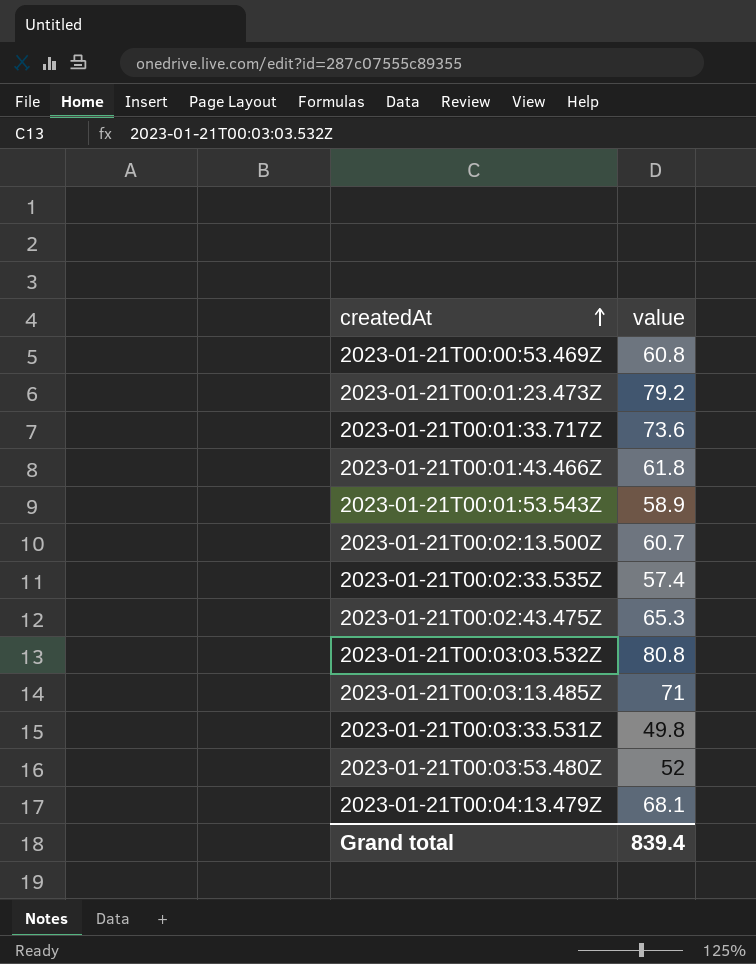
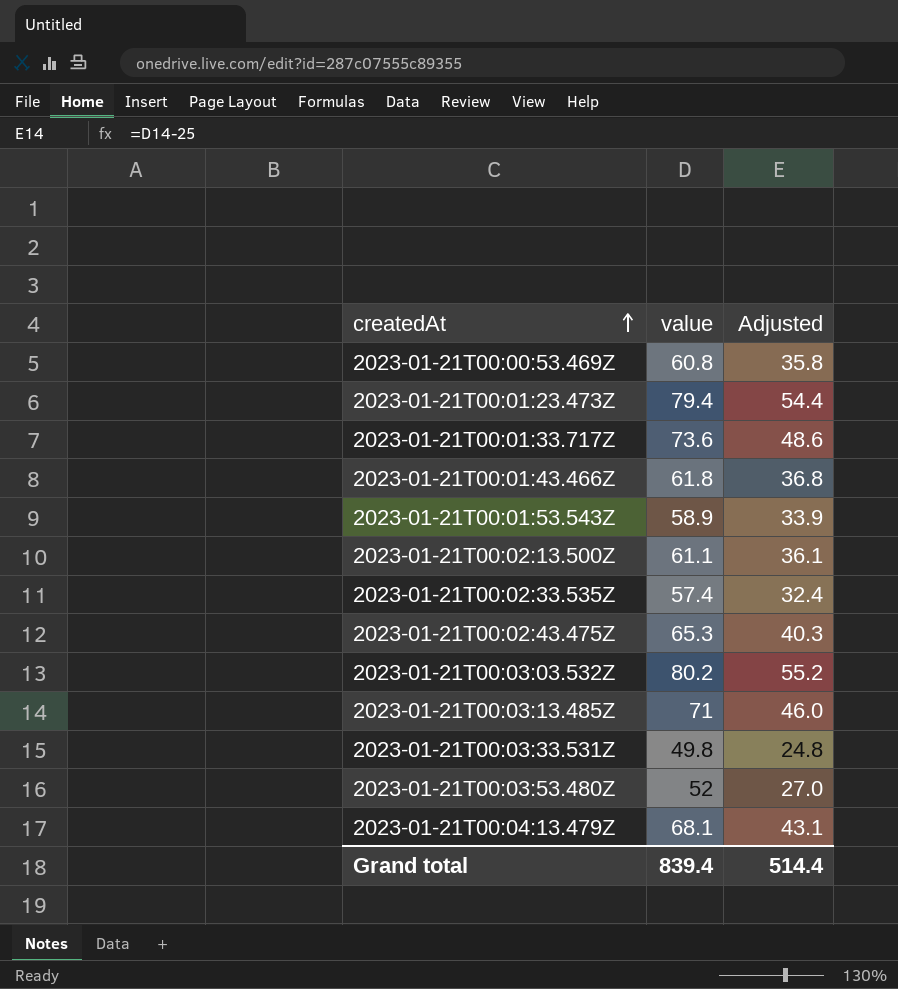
column Adjusted | formula: none -> [value] - 25
2023-01-21T00:01:23.473Z | value: 79.2 -> 79.4
2023-01-21T00:02:13.500Z | value: 60.7 -> 61.1
2023-01-21T00:03:03.532Z | value: 80.8 -> 80.2

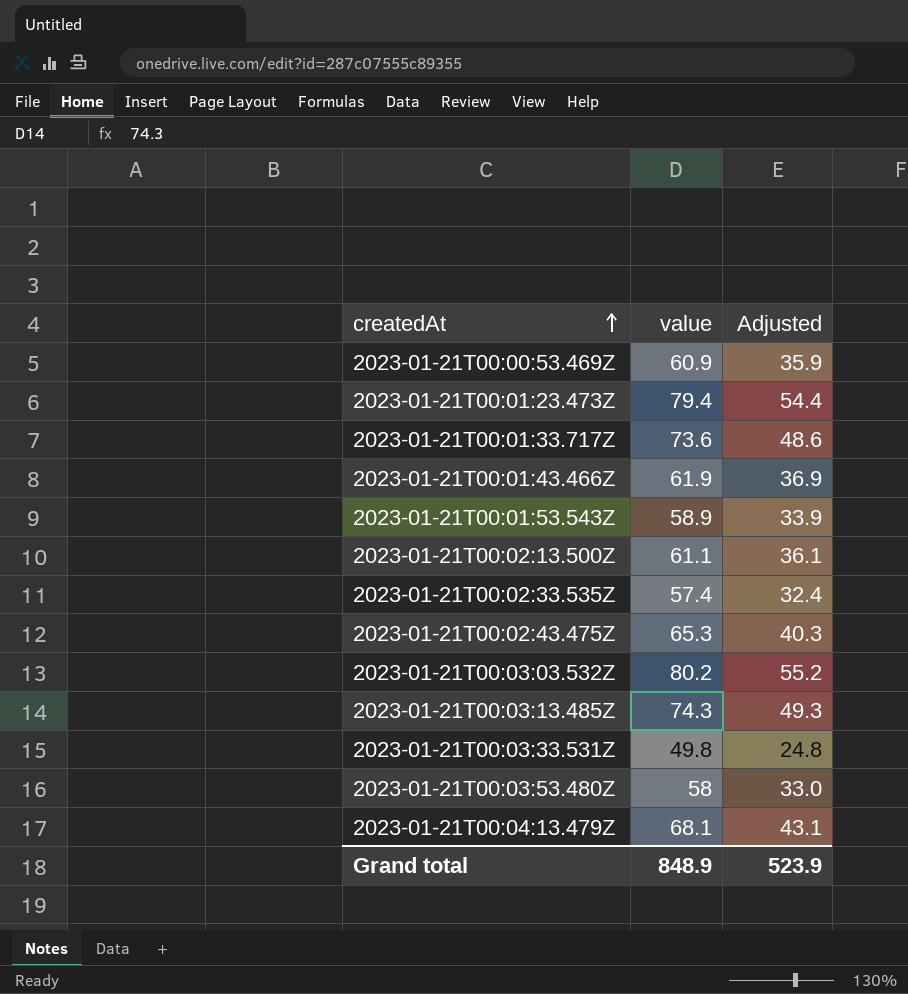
2023-01-21T00:00:53.469Z | value: 60.8 -> 60.9
2023-01-21T00:00:53.469Z | Adjusted: 35.8 -> 35.9
2023-01-21T00:01:43.466Z | value: 61.8 -> 61.9
2023-01-21T00:01:43.466Z | Adjusted: 36.8 -> 36.9
2023-01-21T00:03:13.485Z | value: 71 -> 74.3
2023-01-21T00:03:13.485Z | Adjusted: 46.0 -> 49.3
2023-01-21T00:03:53.480Z | value: 52 -> 58
2023-01-21T00:03:53.480Z | Adjusted: 27.0 -> 33.0
Grand total | value: 839.4 -> 848.9
Grand total | Adjusted: 514.4 -> 523.9

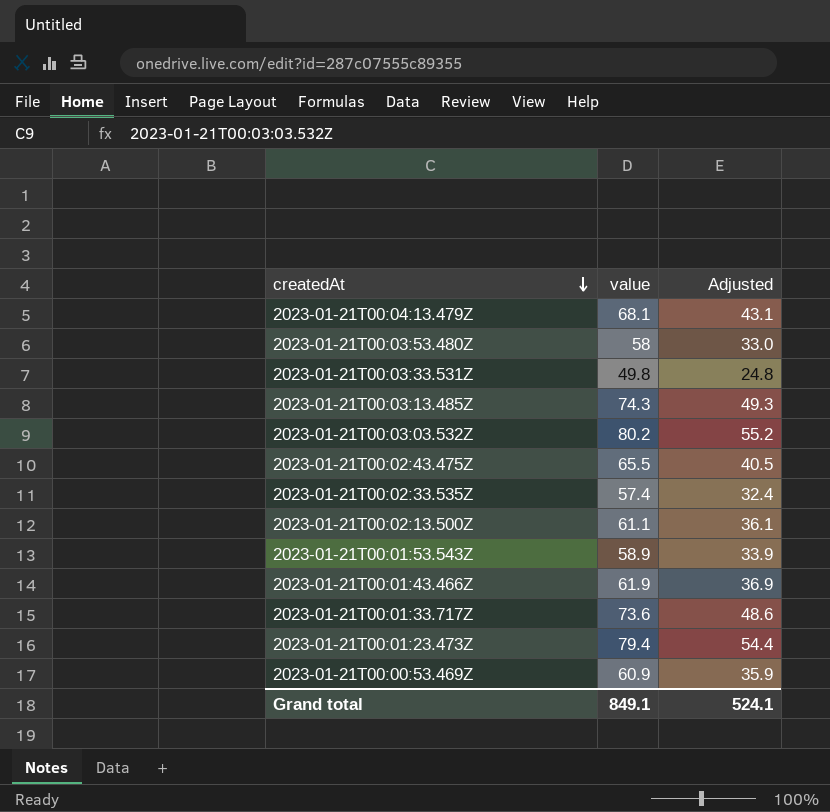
row order: createdAt ascending -> createdAt descending
2023-01-21T00:02:43.475Z | value: 65.3 -> 65.5
2023-01-21T00:02:43.475Z | Adjusted: 40.3 -> 40.5
Grand total | value: 848.9 -> 849.1
Grand total | Adjusted: 523.9 -> 524.1

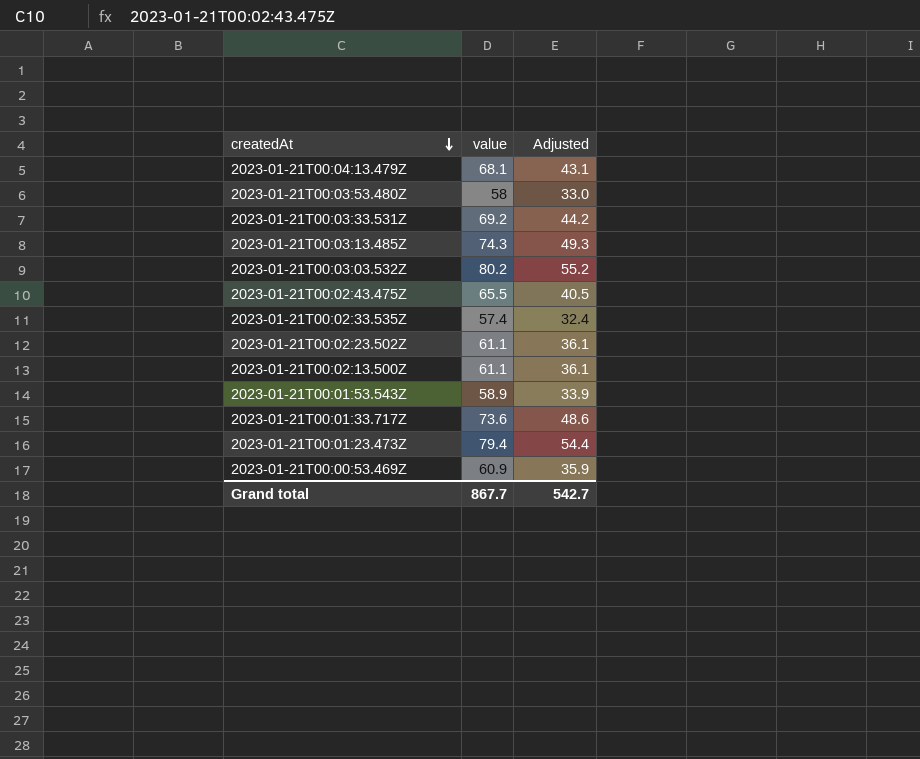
row 2023-01-21T00:01:43.466Z: 61.9 | 36.9 -> none
2023-01-21T00:03:33.531Z | value: 49.8 -> 69.2
2023-01-21T00:03:33.531Z | Adjusted: 24.8 -> 44.2
row 2023-01-21T00:02:23.502Z: none -> 61.1 | 36.1
Grand total | value: 849.1 -> 867.7
Grand total | Adjusted: 524.1 -> 542.7

